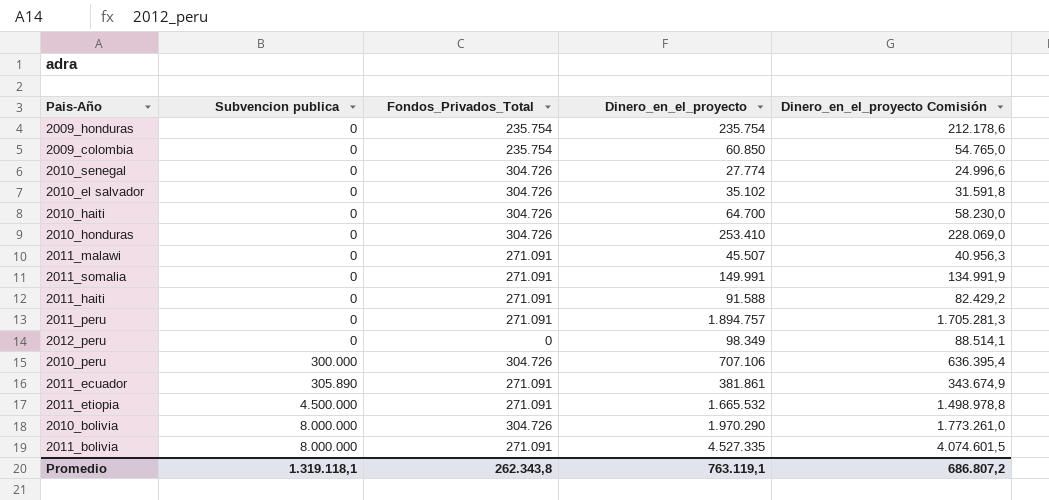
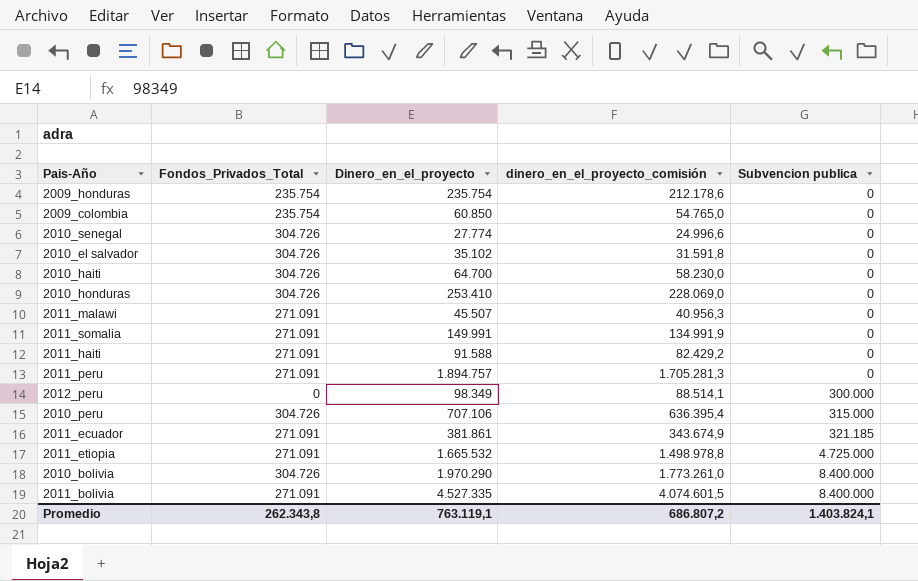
column name: Dinero_en_el_proyecto Comisión -> dinero_en_el_proyecto_comisión
column Subvencion publica | position: 2 -> 5
2012_peru | Subvencion publica: 0 -> 300.000
2010_peru | Subvencion publica: 300.000 -> 315.000
2011_ecuador | Subvencion publica: 305.890 -> 321.185
2011_etiopia | Subvencion publica: 4.500.000 -> 4.725.000
2010_bolivia | Subvencion publica: 8.000.000 -> 8.400.000
2011_bolivia | Subvencion publica: 8.000.000 -> 8.400.000
Promedio | Subvencion publica: 1.319.118,1 -> 1.403.824,1

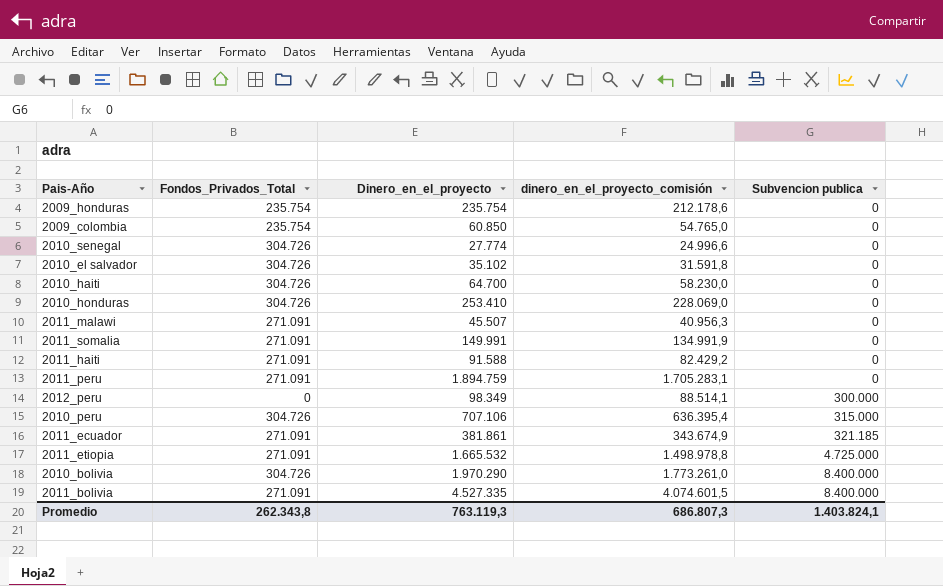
2011_peru | Dinero_en_el_proyecto: 1.894.757 -> 1.894.759
2011_peru | dinero_en_el_proyecto_comisión: 1.705.281,3 -> 1.705.283,1
Promedio | Dinero_en_el_proyecto: 763.119,1 -> 763.119,3
Promedio | dinero_en_el_proyecto_comisión: 686.807,2 -> 686.807,3

